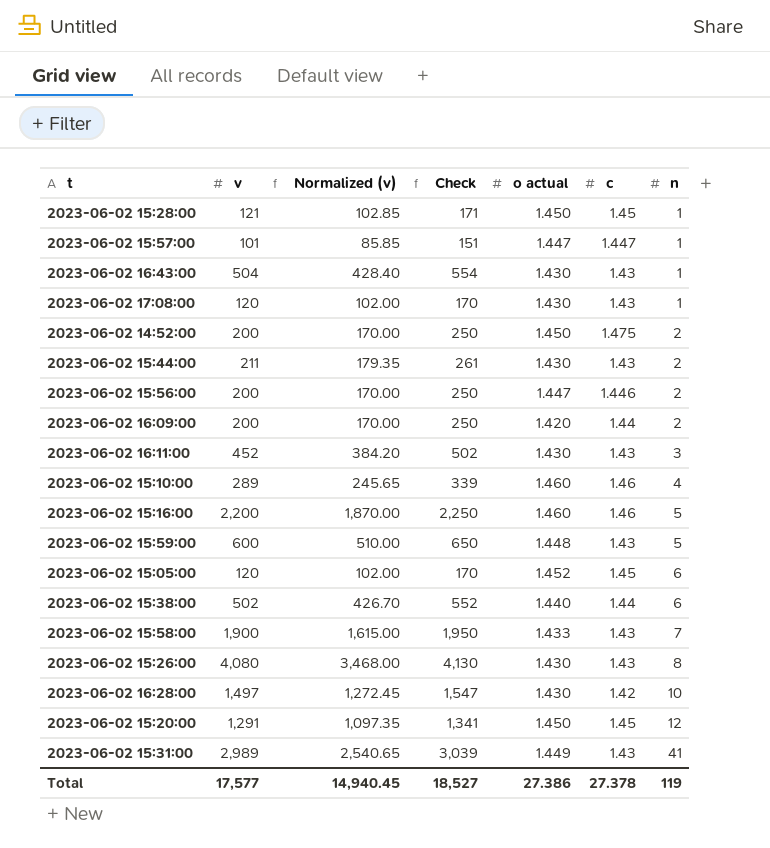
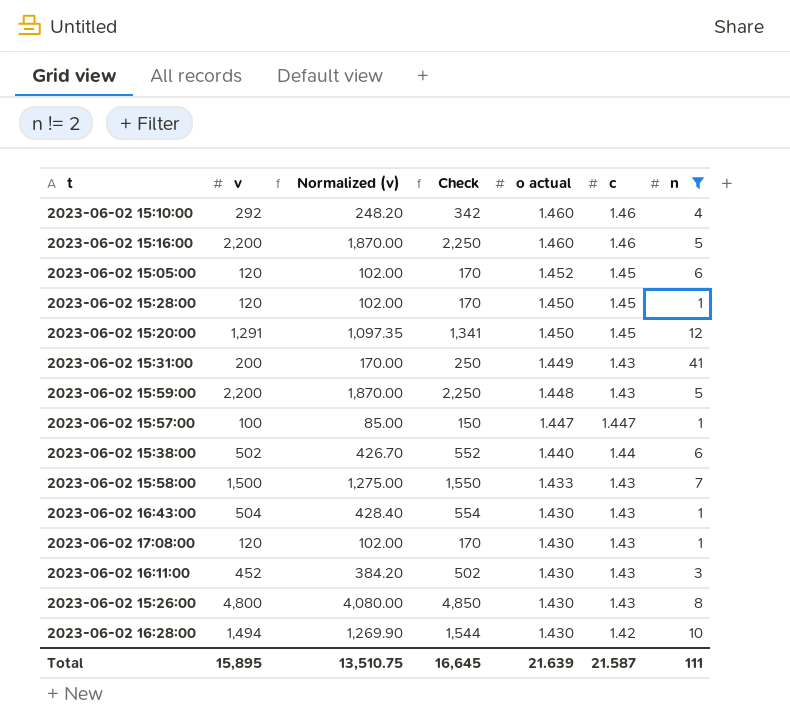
filter: none -> n != 2
row order: n ascending -> o actual descending
2023-06-02 15:10:00 | v: 289 -> 292
2023-06-02 15:10:00 | Normalized (v): 245.65 -> 248.20
2023-06-02 15:10:00 | Check: 339 -> 342
2023-06-02 15:28:00 | v: 121 -> 120
2023-06-02 15:28:00 | Normalized (v): 102.85 -> 102.00
2023-06-02 15:28:00 | Check: 171 -> 170
2023-06-02 15:31:00 | v: 2,989 -> 200
2023-06-02 15:31:00 | Normalized (v): 2,540.65 -> 170.00
2023-06-02 15:31:00 | Check: 3,039 -> 250
2023-06-02 15:59:00 | v: 600 -> 2,200
2023-06-02 15:59:00 | Normalized (v): 510.00 -> 1,870.00
2023-06-02 15:59:00 | Check: 650 -> 2,250
2023-06-02 15:57:00 | v: 101 -> 100
2023-06-02 15:57:00 | Normalized (v): 85.85 -> 85.00
2023-06-02 15:57:00 | Check: 151 -> 150
2023-06-02 15:58:00 | v: 1,900 -> 1,500
2023-06-02 15:58:00 | Normalized (v): 1,615.00 -> 1,275.00
2023-06-02 15:58:00 | Check: 1,950 -> 1,550
2023-06-02 15:26:00 | v: 4,080 -> 4,800
2023-06-02 15:26:00 | Normalized (v): 3,468.00 -> 4,080.00
2023-06-02 15:26:00 | Check: 4,130 -> 4,850
2023-06-02 16:28:00 | v: 1,497 -> 1,494
2023-06-02 16:28:00 | Normalized (v): 1,272.45 -> 1,269.90
2023-06-02 16:28:00 | Check: 1,547 -> 1,544
Total | v: 17,577 -> 15,895
Total | Normalized (v): 14,940.45 -> 13,510.75
Total | Check: 18,527 -> 16,645
Total | o actual: 27.386 -> 21.639
Total | c: 27.378 -> 21.587
Total | n: 119 -> 111

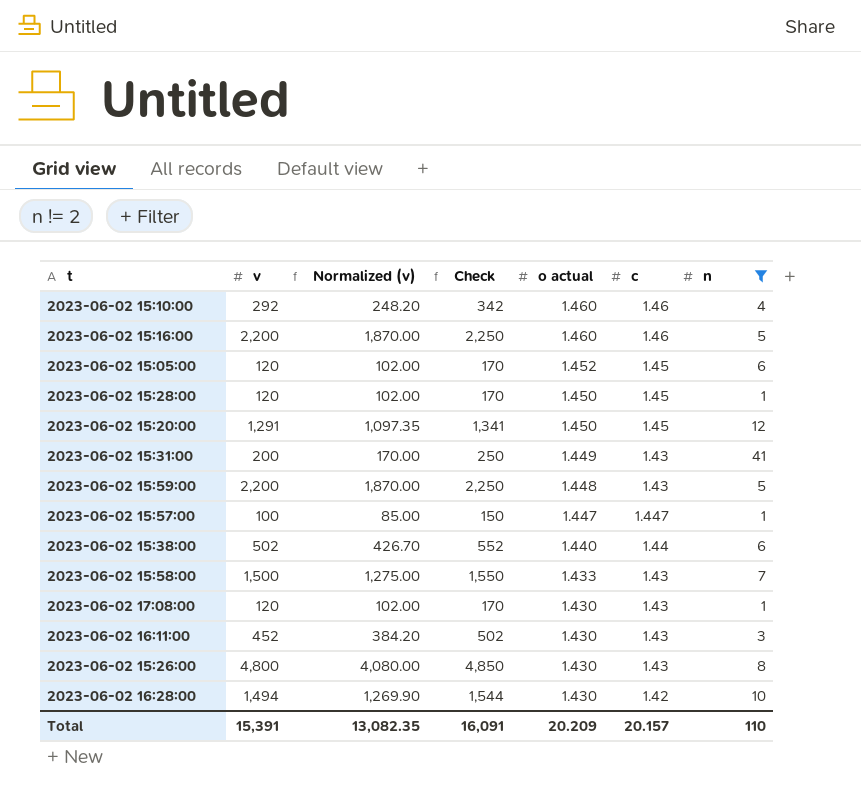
row 2023-06-02 16:43:00: 504 | 428.40 | 554 | 1.430 | 1.43 | 1 -> none
Total | v: 15,895 -> 15,391
Total | Normalized (v): 13,510.75 -> 13,082.35
Total | Check: 16,645 -> 16,091
Total | o actual: 21.639 -> 20.209
Total | c: 21.587 -> 20.157
Total | n: 111 -> 110

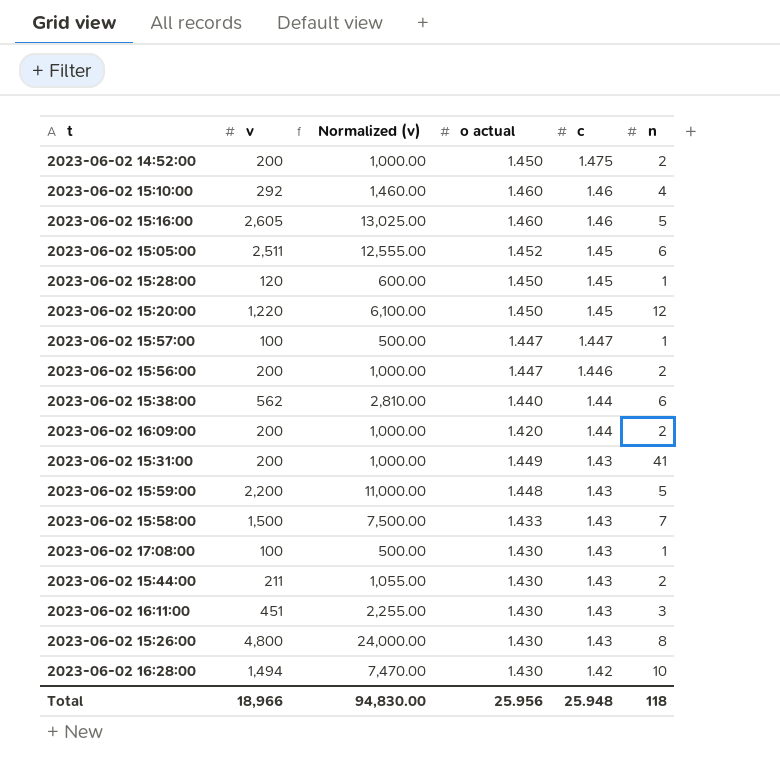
filter: n != 2 -> none
row order: o actual descending -> c descending
column Check | formula: [v] + 50 -> none
column Normalized (v) | formula: [v] * 0.85 -> [v] * 5
2023-06-02 15:16:00 | v: 2,200 -> 2,605
2023-06-02 15:05:00 | v: 120 -> 2,511
2023-06-02 15:20:00 | v: 1,291 -> 1,220
2023-06-02 15:38:00 | v: 502 -> 562
2023-06-02 17:08:00 | v: 120 -> 100
2023-06-02 16:11:00 | v: 452 -> 451
Total | v: 15,391 -> 18,966
Total | Normalized (v): 13,082.35 -> 94,830.00
Total | o actual: 20.209 -> 25.956
Total | c: 20.157 -> 25.948
Total | n: 110 -> 118

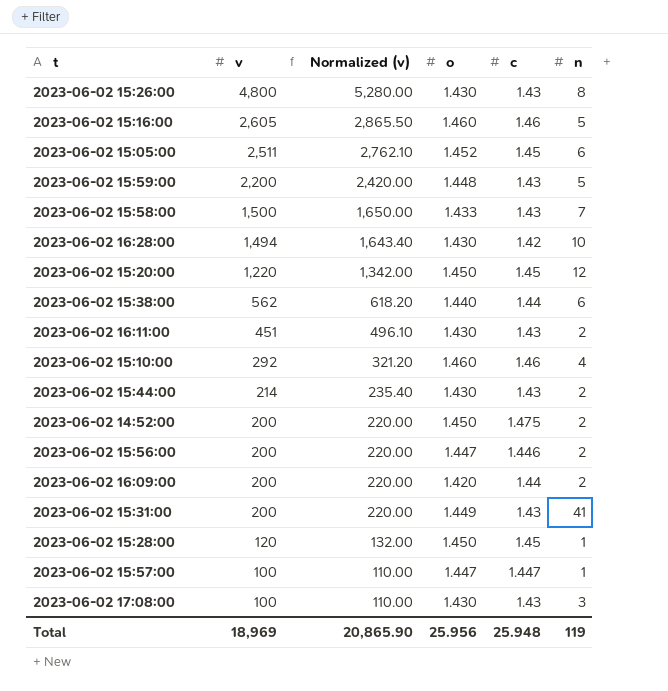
row order: c descending -> v descending
column Normalized (v) | formula: [v] * 5 -> [v] * 1.1
column name: o actual -> o
2023-06-02 16:11:00 | n: 3 -> 2
2023-06-02 15:44:00 | v: 211 -> 214
2023-06-02 17:08:00 | n: 1 -> 3
Total | v: 18,966 -> 18,969
Total | Normalized (v): 94,830.00 -> 20,865.90
Total | n: 118 -> 119

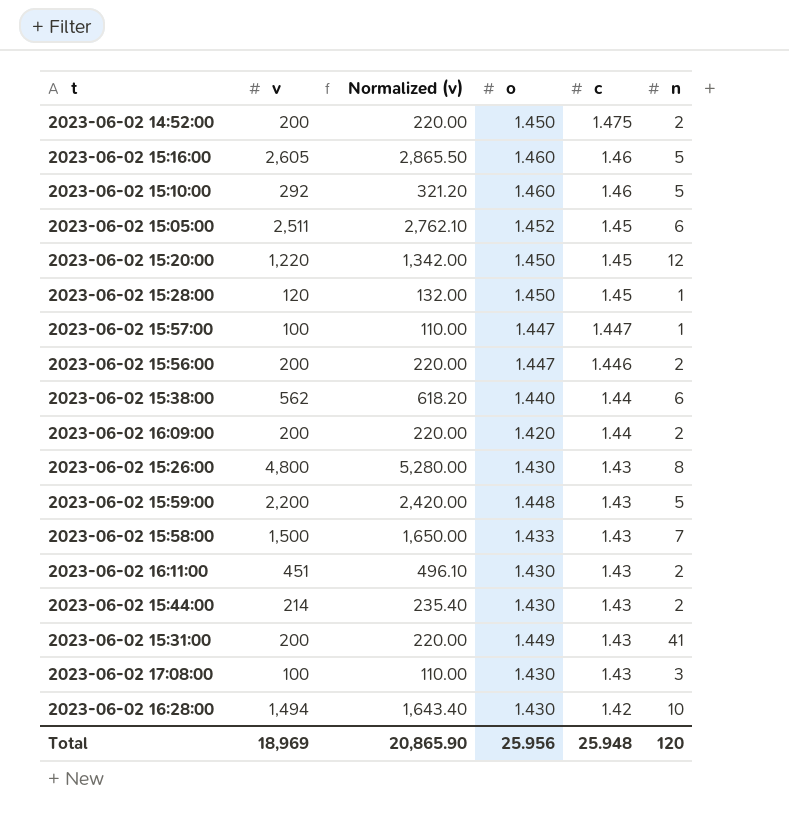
row order: v descending -> c descending
2023-06-02 15:10:00 | n: 4 -> 5
Total | n: 119 -> 120

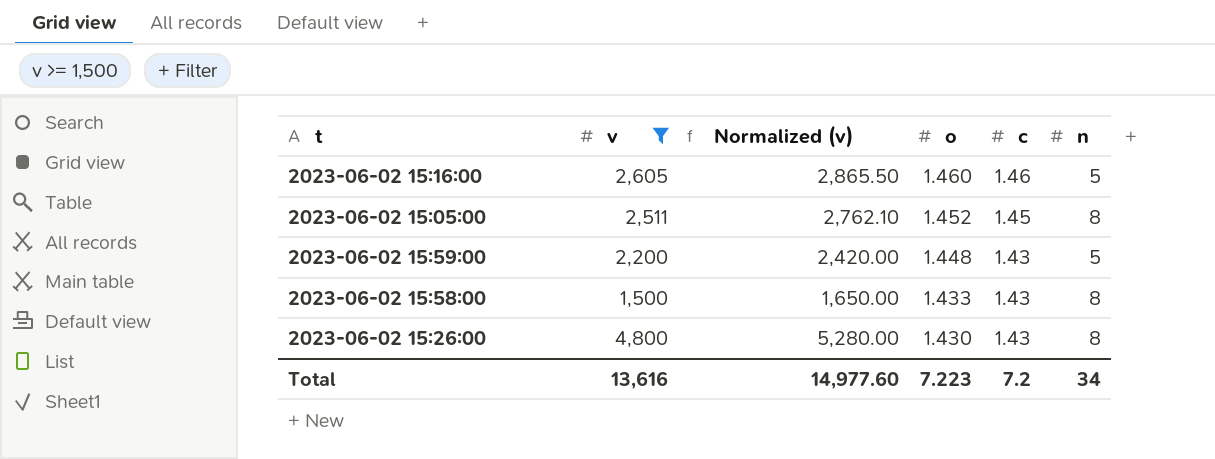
filter: none -> v >= 1,500
row order: c descending -> o descending
2023-06-02 15:05:00 | n: 6 -> 8
2023-06-02 15:58:00 | n: 7 -> 8
Total | v: 18,969 -> 13,616
Total | Normalized (v): 20,865.90 -> 14,977.60
Total | o: 25.956 -> 7.223
Total | c: 25.948 -> 7.2
Total | n: 120 -> 34

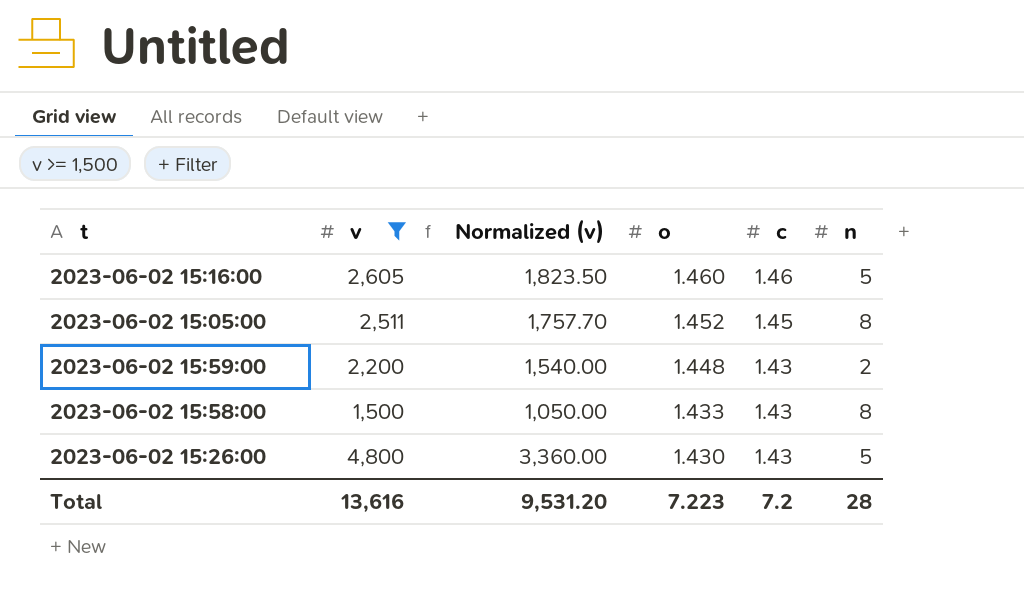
column Normalized (v) | formula: [v] * 1.1 -> [v] * 0.7
2023-06-02 15:59:00 | n: 5 -> 2
2023-06-02 15:26:00 | n: 8 -> 5
Total | Normalized (v): 14,977.60 -> 9,531.20
Total | n: 34 -> 28

